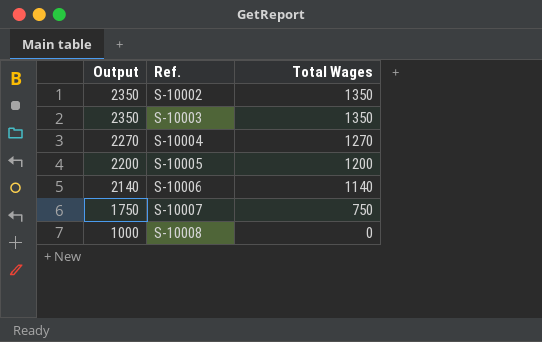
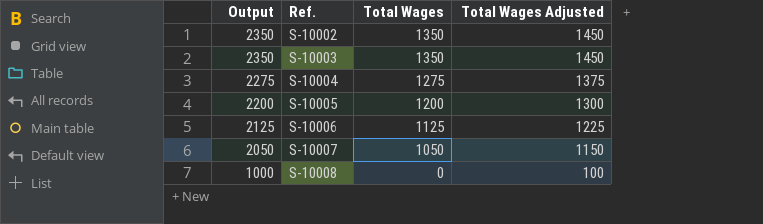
column Total Wages Adjusted | formula: none -> [Total Wages] + 100
S-10004 | Output: 2270 -> 2275
S-10004 | Total Wages: 1270 -> 1275
S-10006 | Output: 2140 -> 2125
S-10006 | Total Wages: 1140 -> 1125
S-10007 | Output: 1750 -> 2050
S-10007 | Total Wages: 750 -> 1050

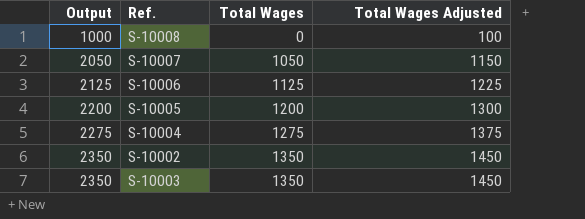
row order: Output descending -> Output ascending

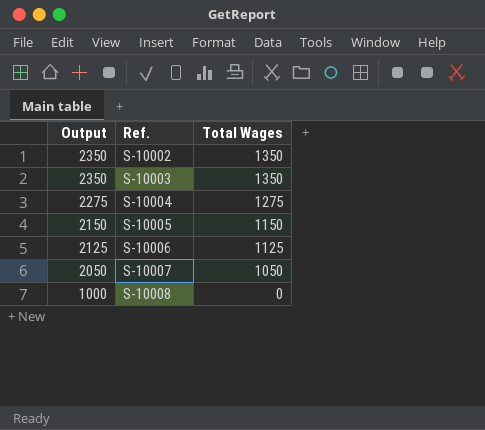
row order: Output ascending -> Output descending
column Total Wages Adjusted | formula: [Total Wages] + 100 -> none
S-10005 | Output: 2200 -> 2150
S-10005 | Total Wages: 1200 -> 1150

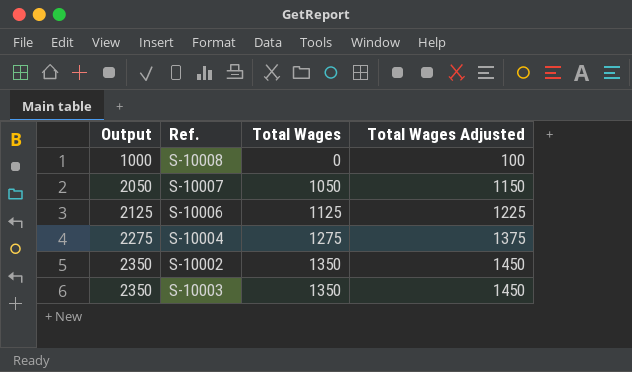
row order: Output descending -> Output ascending
column Total Wages Adjusted | formula: none -> [Total Wages] + 100
row S-10005: 2150 | 1150 -> none

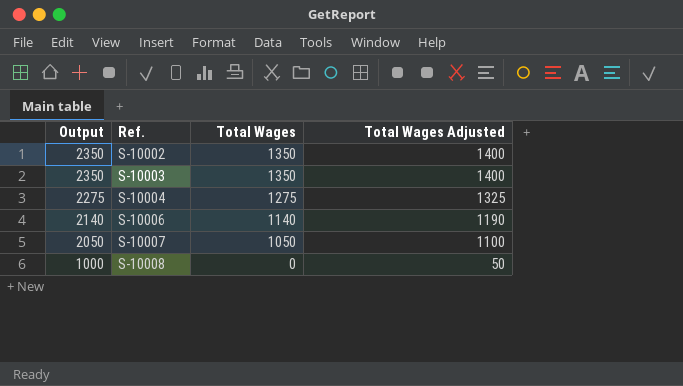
row order: Output ascending -> Output descending
column Total Wages Adjusted | formula: [Total Wages] + 100 -> [Total Wages] + 50
S-10006 | Output: 2125 -> 2140
S-10006 | Total Wages: 1125 -> 1140

